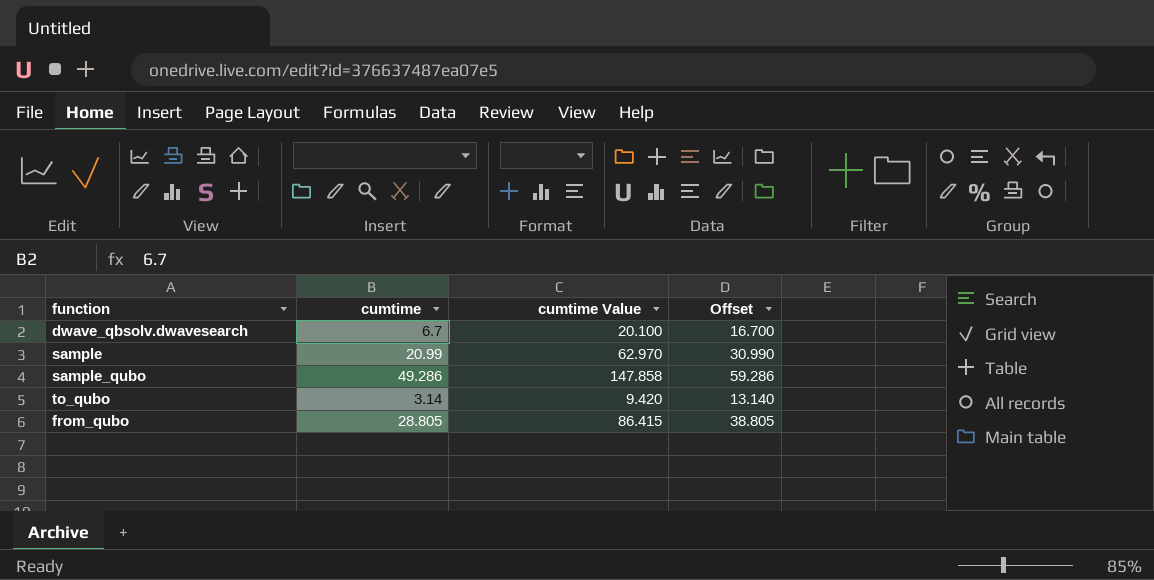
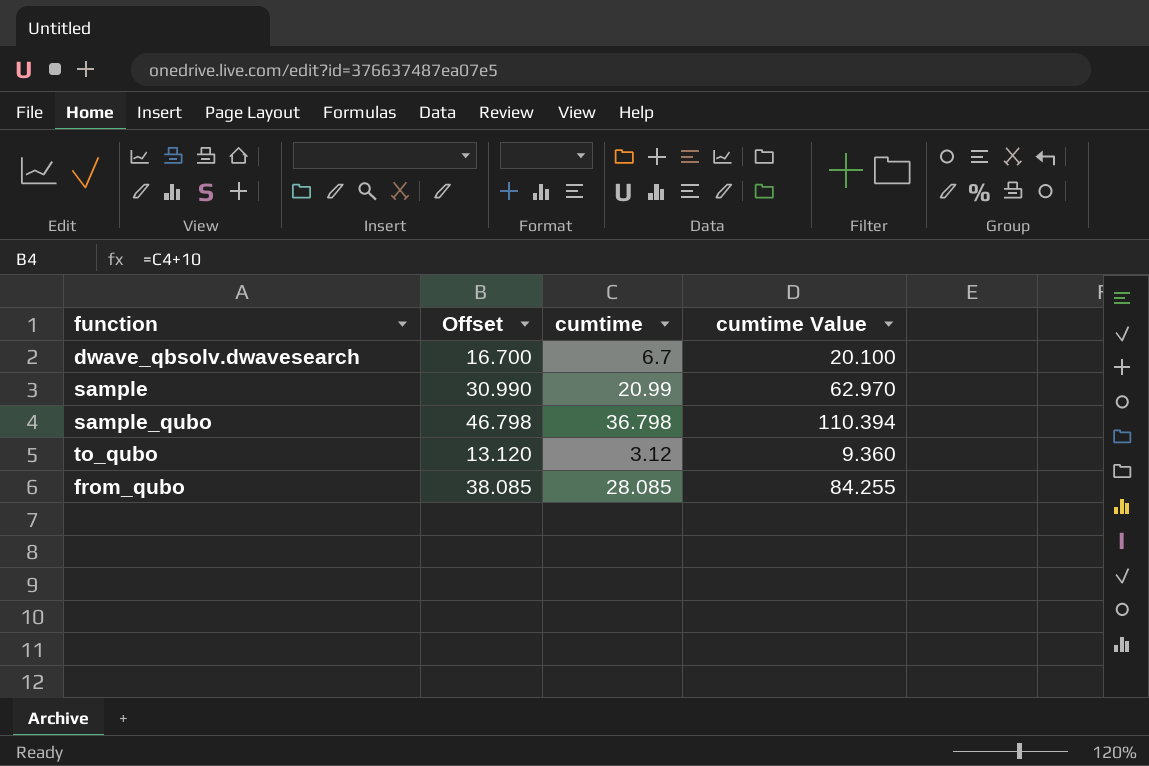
column Offset | position: 4 -> 2
sample_qubo | Offset: 59.286 -> 46.798
sample_qubo | cumtime: 49.286 -> 36.798
sample_qubo | cumtime Value: 147.858 -> 110.394
to_qubo | Offset: 13.140 -> 13.120
to_qubo | cumtime: 3.14 -> 3.12
to_qubo | cumtime Value: 9.420 -> 9.360
from_qubo | Offset: 38.805 -> 38.085
from_qubo | cumtime: 28.805 -> 28.085
from_qubo | cumtime Value: 86.415 -> 84.255

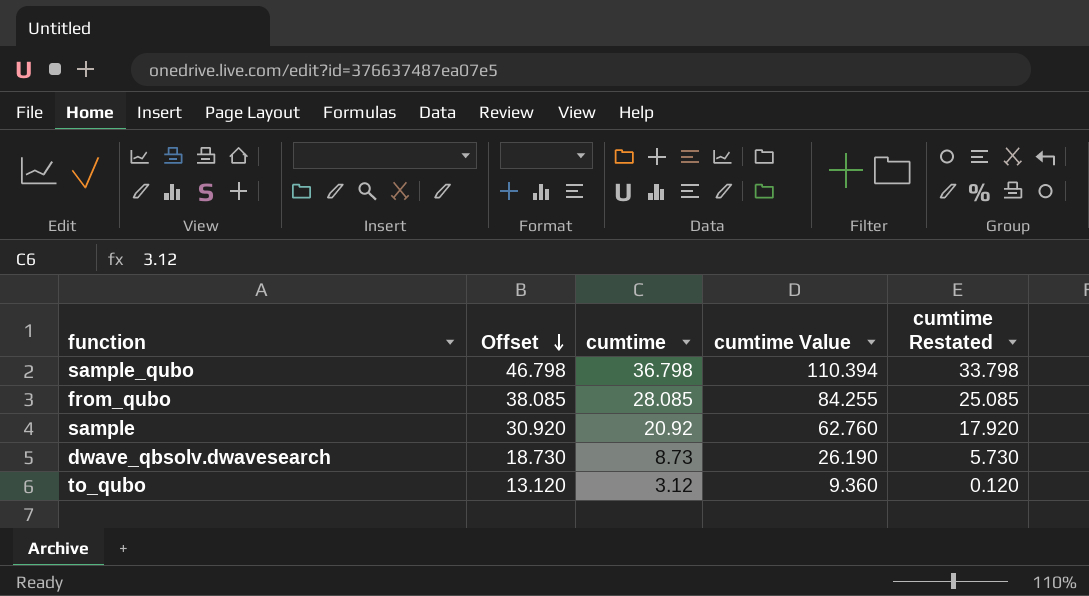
row order: none -> Offset descending
column cumtime Restated | formula: none -> [cumtime] - 3
sample | Offset: 30.990 -> 30.920
sample | cumtime: 20.99 -> 20.92
sample | cumtime Value: 62.970 -> 62.760
dwave_qbsolv.dwavesearch | Offset: 16.700 -> 18.730
dwave_qbsolv.dwavesearch | cumtime: 6.7 -> 8.73
dwave_qbsolv.dwavesearch | cumtime Value: 20.100 -> 26.190

